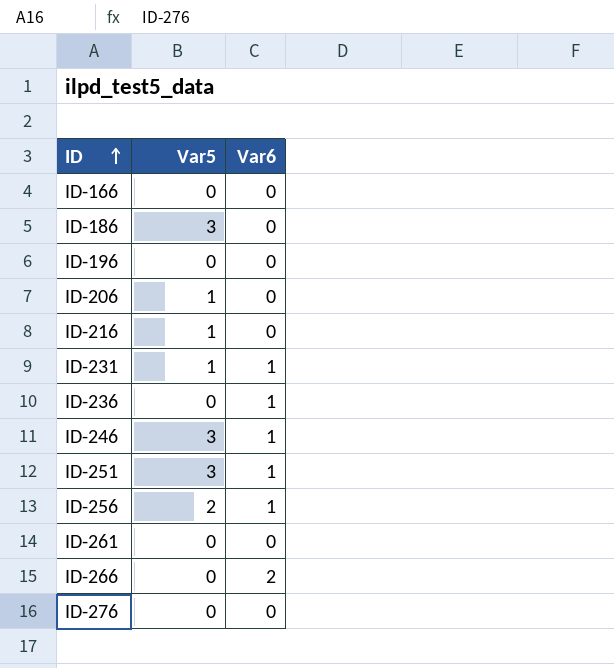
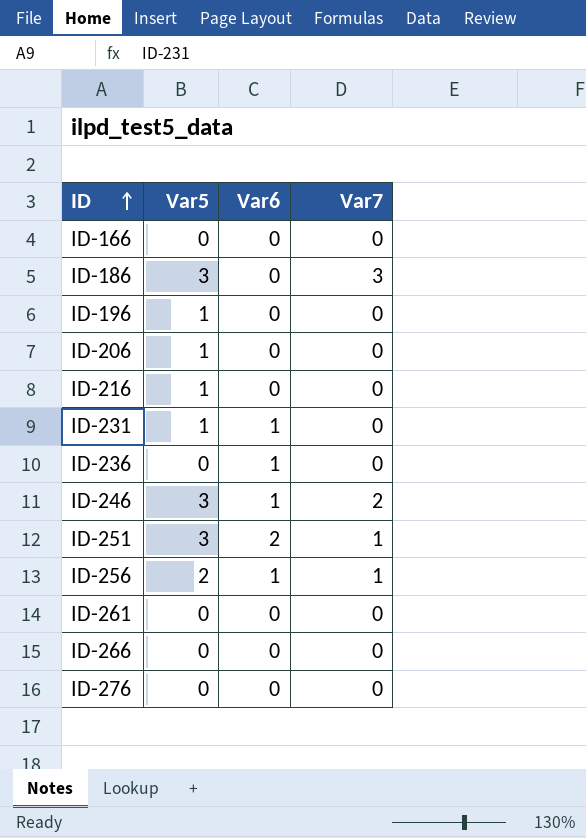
column Var7 | position: none -> 4
ID-196 | Var5: 0 -> 1
ID-251 | Var6: 1 -> 2
ID-266 | Var6: 2 -> 0

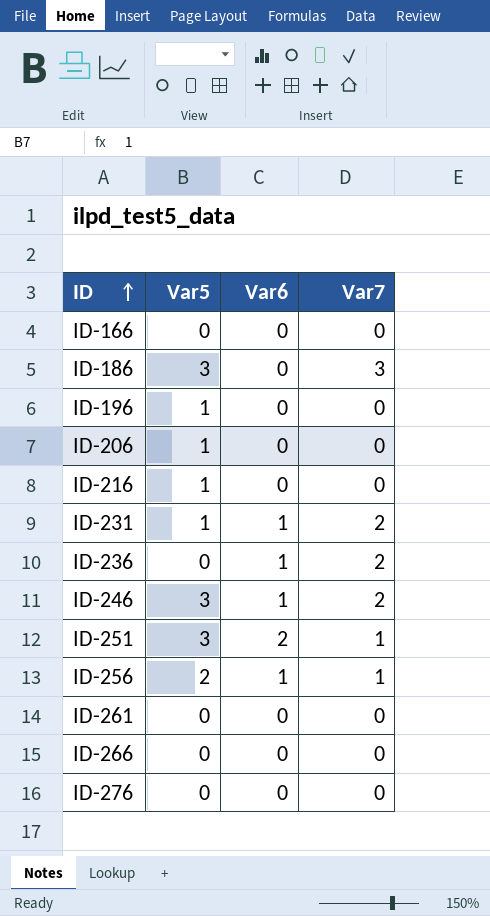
ID-231 | Var7: 0 -> 2
ID-236 | Var7: 0 -> 2

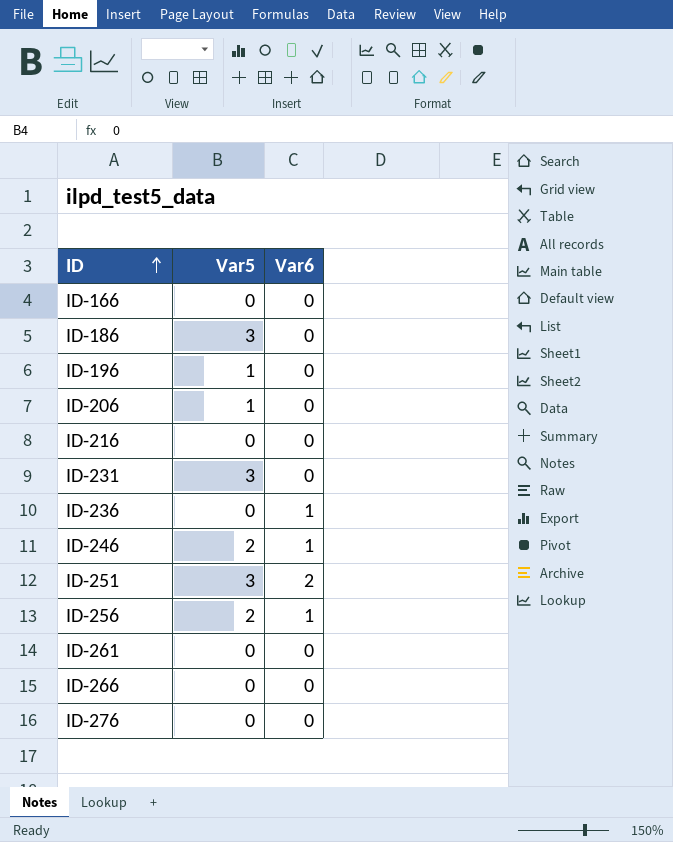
column Var7 | position: 4 -> none
ID-216 | Var5: 1 -> 0
ID-231 | Var5: 1 -> 3
ID-231 | Var6: 1 -> 0
ID-246 | Var5: 3 -> 2

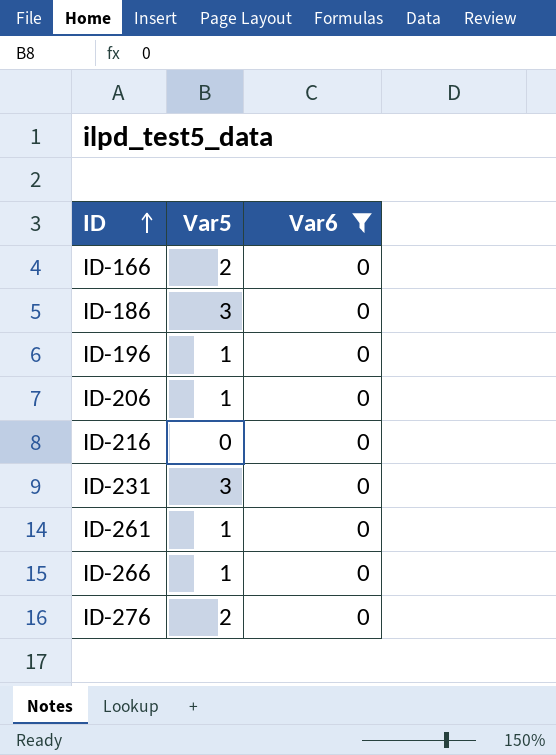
filter: none -> Var6 = 0
ID-166 | Var5: 0 -> 2
ID-261 | Var5: 0 -> 1
ID-266 | Var5: 0 -> 1
ID-276 | Var5: 0 -> 2

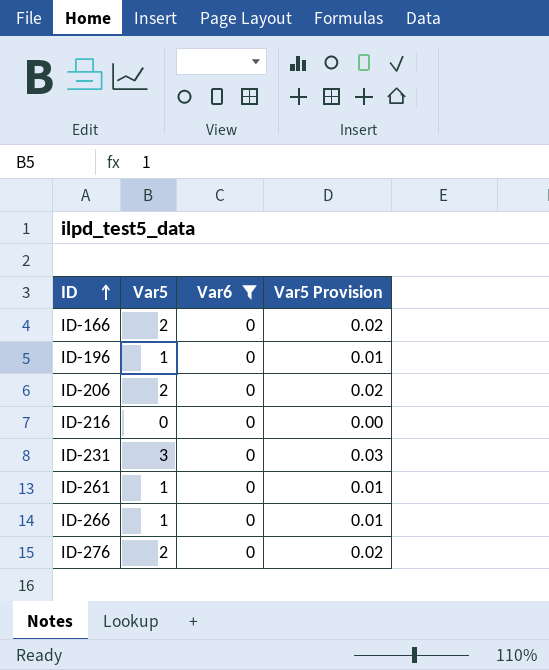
column Var5 Provision | formula: none -> [Var5] * 0.01
row ID-186: 3 | 0 -> none
ID-206 | Var5: 1 -> 2

